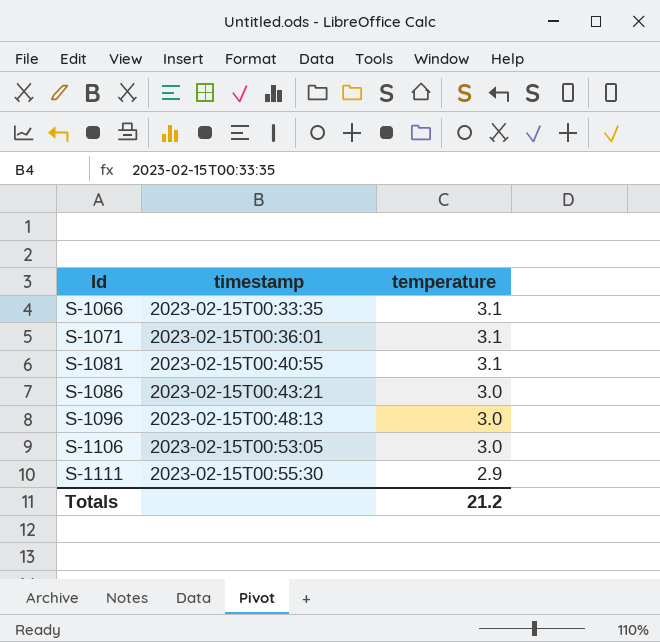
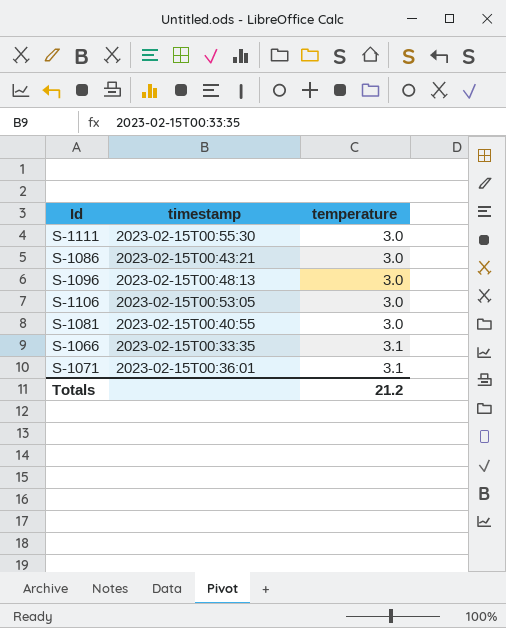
row order: Id ascending -> temperature ascending
S-1111 | temperature: 2.9 -> 3.0
S-1081 | temperature: 3.1 -> 3.0

